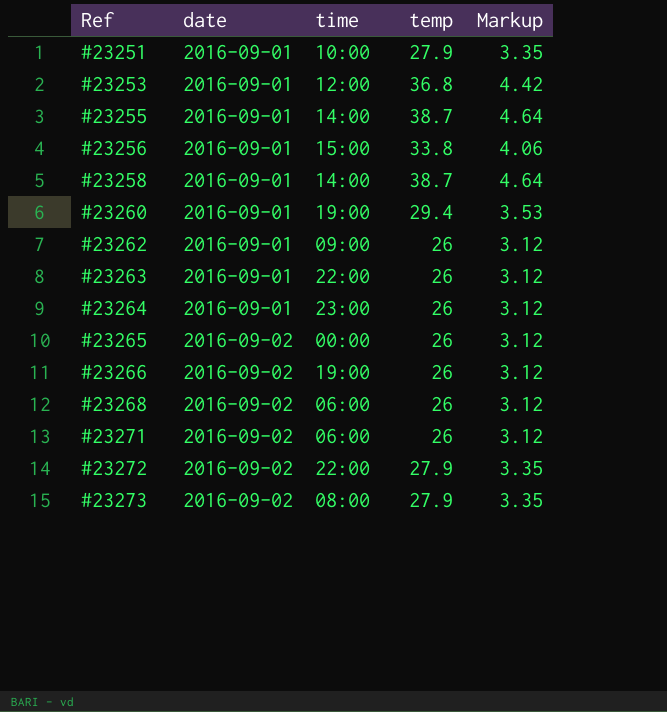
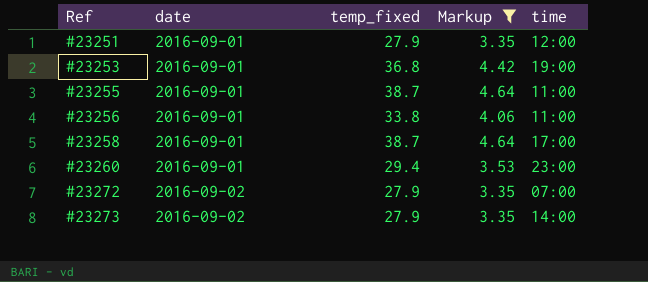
filter: none -> Markup != 3.12
column name: temp -> temp_fixed
column time | position: 3 -> 5
#23251 | time: 10:00 -> 12:00
#23253 | time: 12:00 -> 19:00
#23255 | time: 14:00 -> 11:00
#23256 | time: 15:00 -> 11:00
#23258 | time: 14:00 -> 17:00
#23260 | time: 19:00 -> 23:00
#23272 | time: 22:00 -> 07:00
#23273 | time: 08:00 -> 14:00

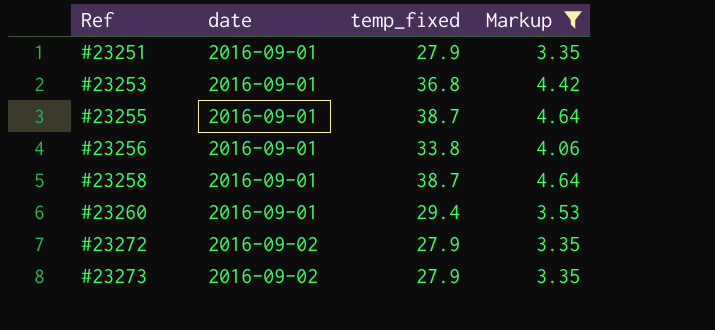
column time | position: 5 -> none

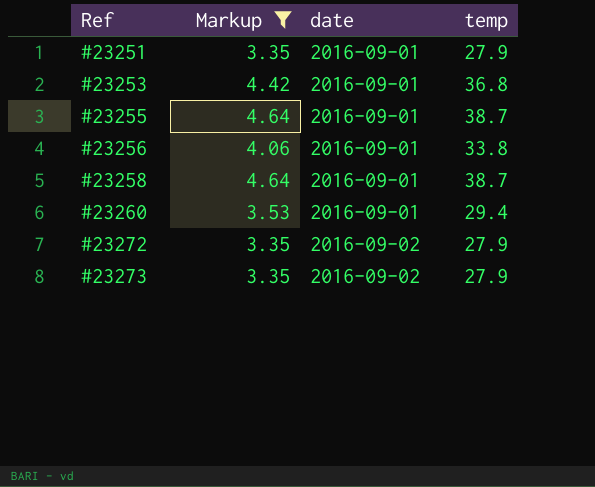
column Markup | position: 4 -> 2
column name: temp_fixed -> temp

